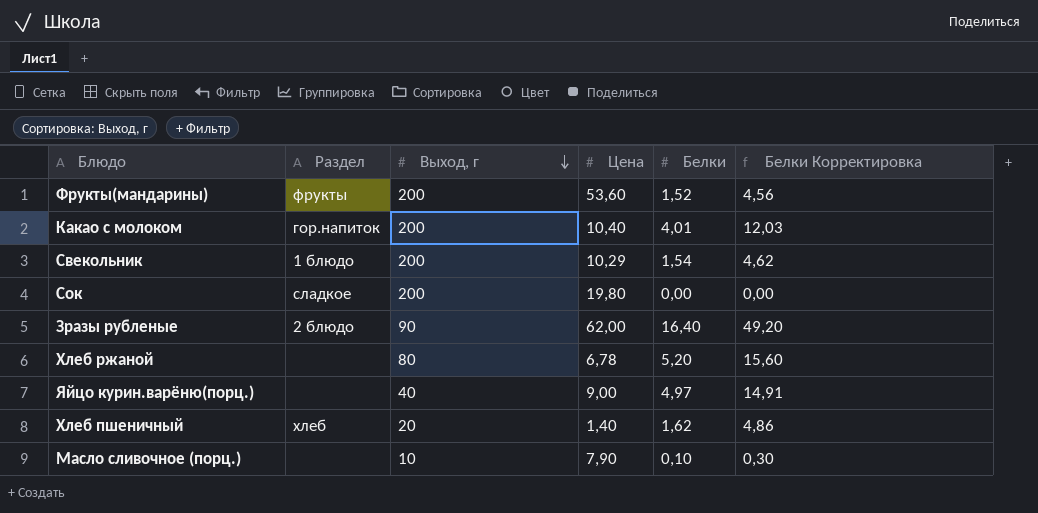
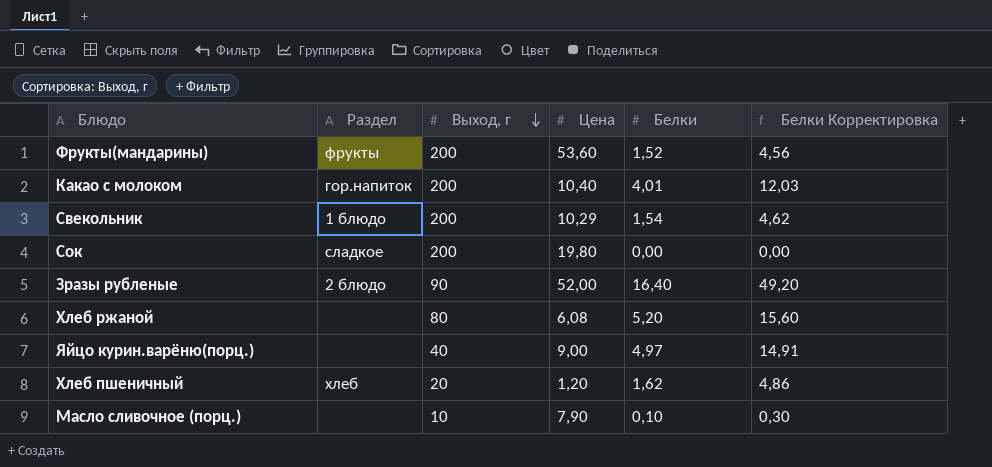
Зразы рубленые | Цена: 62,00 -> 52,00
Хлеб ржаной | Цена: 6,78 -> 6,08
Хлеб пшеничный | Цена: 1,40 -> 1,20

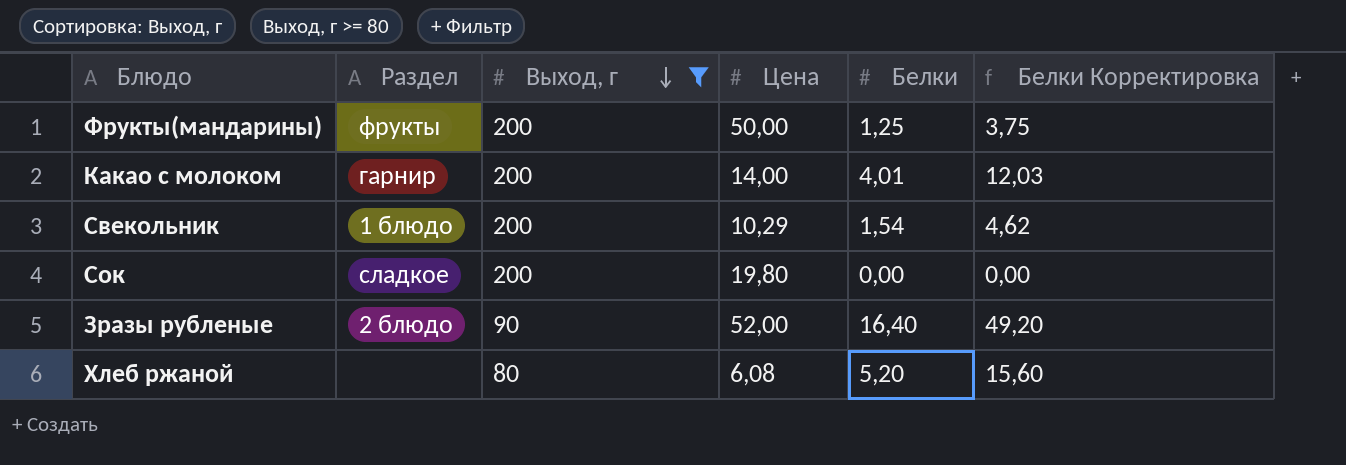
filter: none -> Выход, г >= 80
Фрукты(мандарины) | Цена: 53,60 -> 50,00
Фрукты(мандарины) | Белки: 1,52 -> 1,25
Фрукты(мандарины) | Белки Корректировка: 4,56 -> 3,75
Какао с молоком | Раздел: гор.напиток -> гарнир
Какао с молоком | Цена: 10,40 -> 14,00

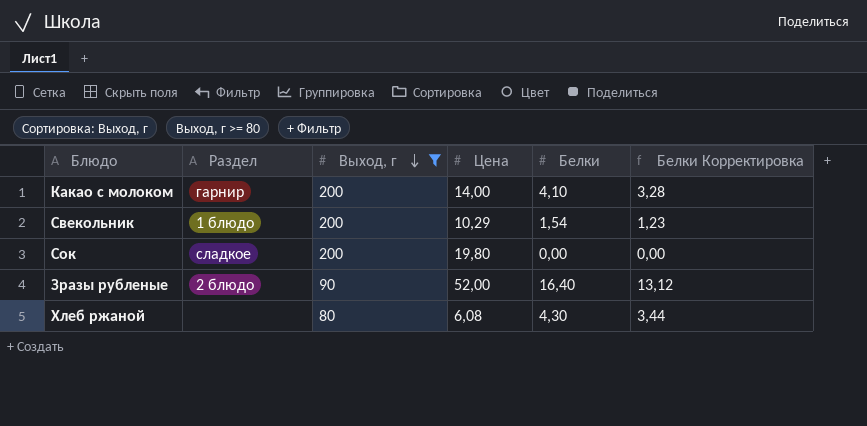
column Белки Корректировка | formula: [Белки] * 3 -> [Белки] * 0,8
row Фрукты(мандарины): фрукты | 200 | 50,00 | 1,25 | 3,75 -> none
Какао с молоком | Белки: 4,01 -> 4,10
Хлеб ржаной | Белки: 5,20 -> 4,30

